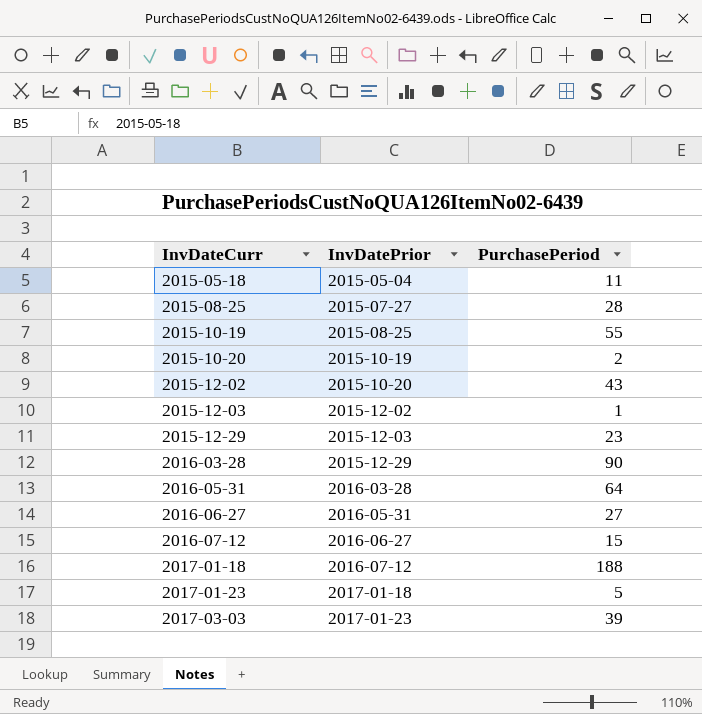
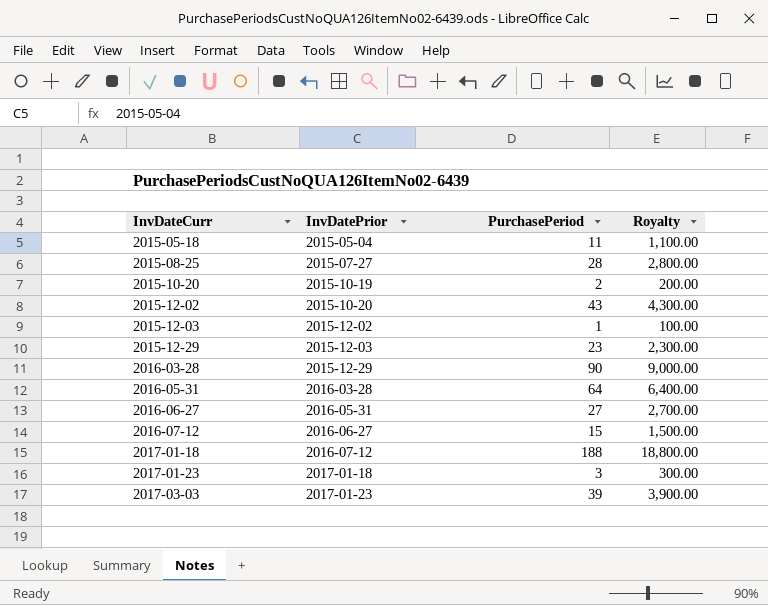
column Royalty | formula: none -> [PurchasePeriod] * 100
row 2015-10-19: 2015-08-25 | 55 -> none
2017-01-23 | PurchasePeriod: 5 -> 3

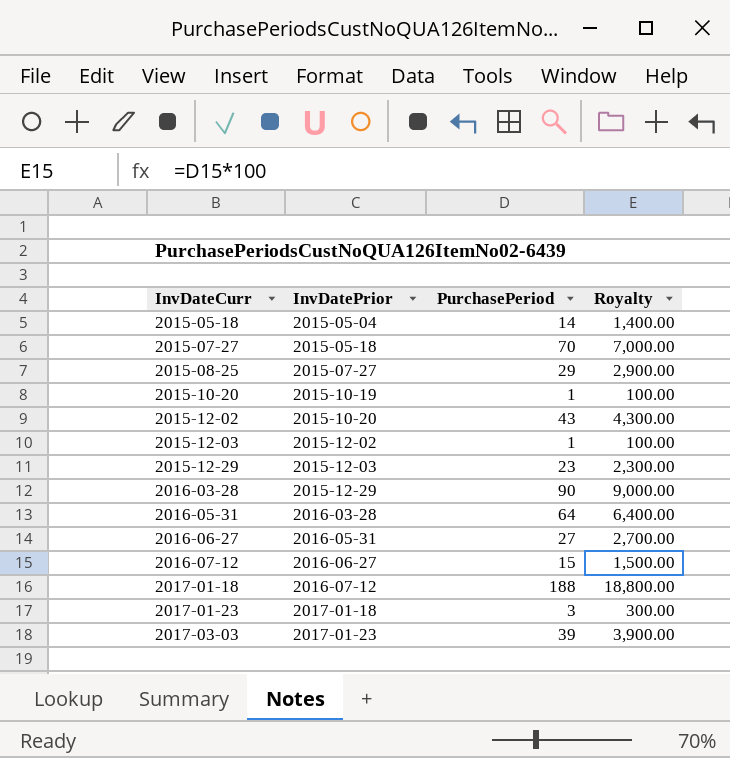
2015-05-18 | PurchasePeriod: 11 -> 14
2015-05-18 | Royalty: 1,100.00 -> 1,400.00
row 2015-07-27: none -> 2015-05-18 | 70 | 7,000.00
2015-08-25 | PurchasePeriod: 28 -> 29
2015-08-25 | Royalty: 2,800.00 -> 2,900.00
2015-10-20 | PurchasePeriod: 2 -> 1
2015-10-20 | Royalty: 200.00 -> 100.00

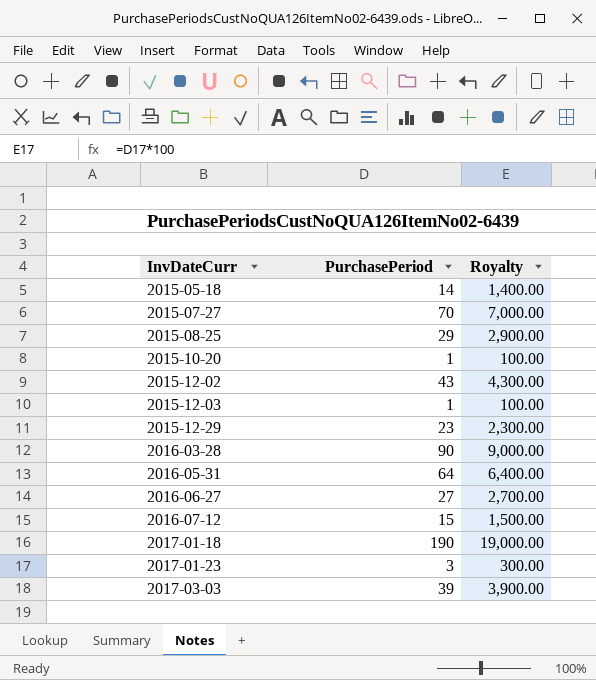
column InvDatePrior | position: 2 -> none
2017-01-18 | PurchasePeriod: 188 -> 190
2017-01-18 | Royalty: 18,800.00 -> 19,000.00

